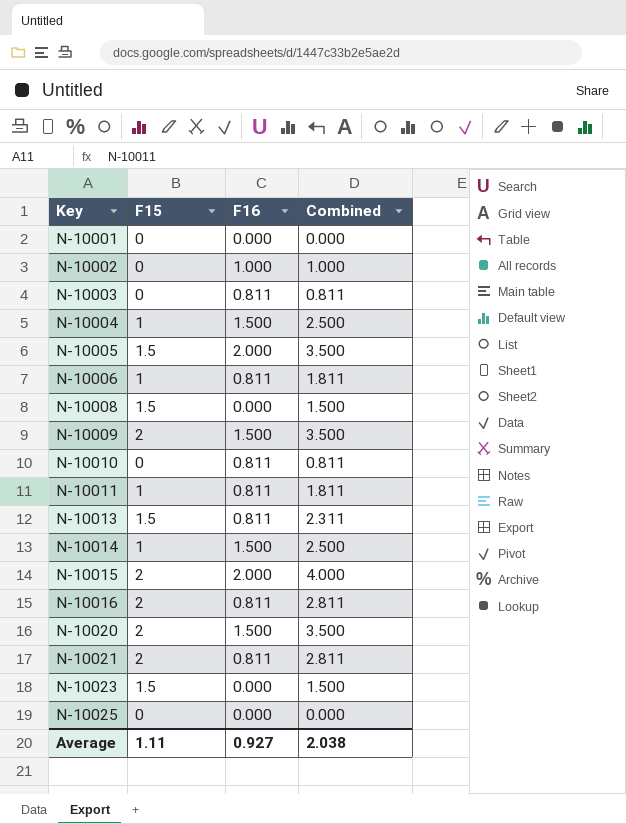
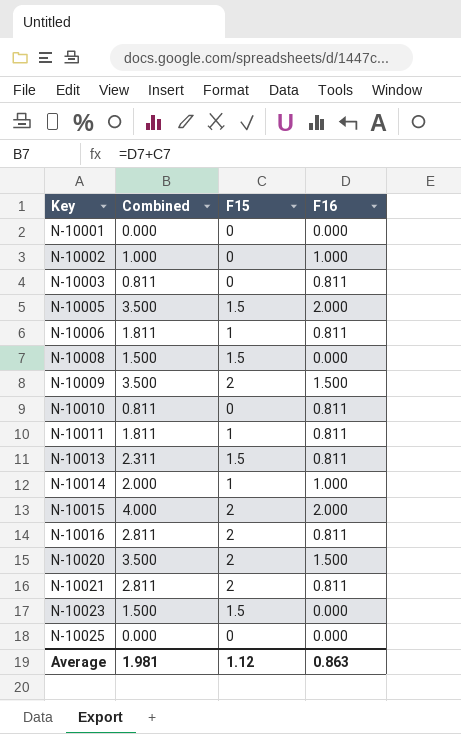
column Combined | position: 4 -> 2
row N-10004: 1 | 1.500 | 2.500 -> none
N-10014 | Combined: 2.500 -> 2.000
N-10014 | F16: 1.500 -> 1.000
Average | Combined: 2.038 -> 1.981
Average | F15: 1.11 -> 1.12
Average | F16: 0.927 -> 0.863

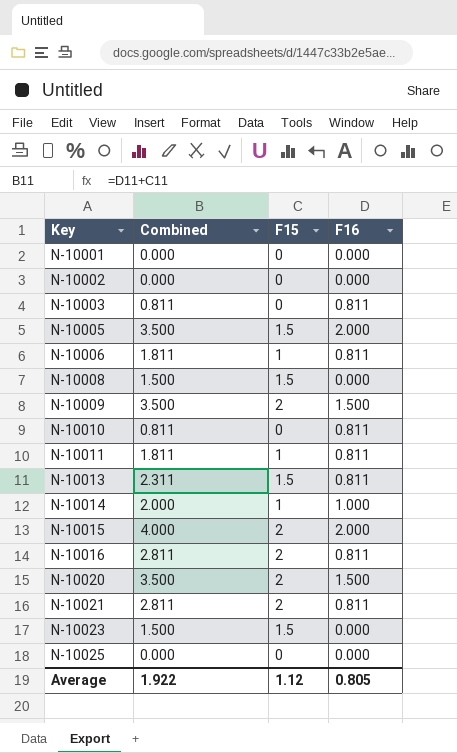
N-10002 | Combined: 1.000 -> 0.000
N-10002 | F16: 1.000 -> 0.000
Average | Combined: 1.981 -> 1.922
Average | F16: 0.863 -> 0.805

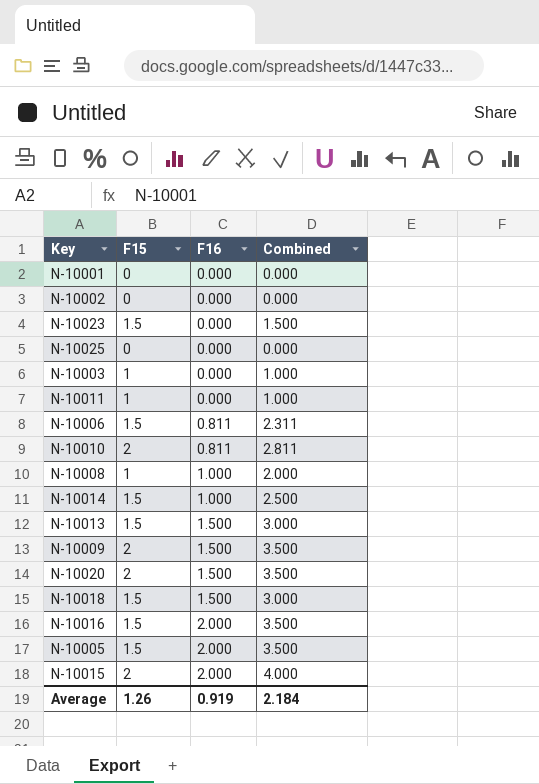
row order: Key ascending -> F16 ascending
column Combined | position: 2 -> 4
row N-10021: 2.811 | 2 | 0.811 -> none
N-10003 | F15: 0 -> 1
N-10003 | F16: 0.811 -> 0.000
N-10003 | Combined: 0.811 -> 1.000
N-10011 | F16: 0.811 -> 0.000
N-10011 | Combined: 1.811 -> 1.000
N-10006 | F15: 1 -> 1.5
N-10006 | Combined: 1.811 -> 2.311
N-10010 | F15: 0 -> 2
N-10010 | Combined: 0.811 -> 2.811
N-10008 | F15: 1.5 -> 1
N-10008 | F16: 0.000 -> 1.000
N-10008 | Combined: 1.500 -> 2.000
N-10014 | F15: 1 -> 1.5
N-10014 | Combined: 2.000 -> 2.500
N-10013 | F16: 0.811 -> 1.500
N-10013 | Combined: 2.311 -> 3.000
row N-10018: none -> 1.5 | 1.500 | 3.000
N-10016 | F15: 2 -> 1.5
N-10016 | F16: 0.811 -> 2.000
N-10016 | Combined: 2.811 -> 3.500
Average | F15: 1.12 -> 1.26
Average | F16: 0.805 -> 0.919
Average | Combined: 1.922 -> 2.184

